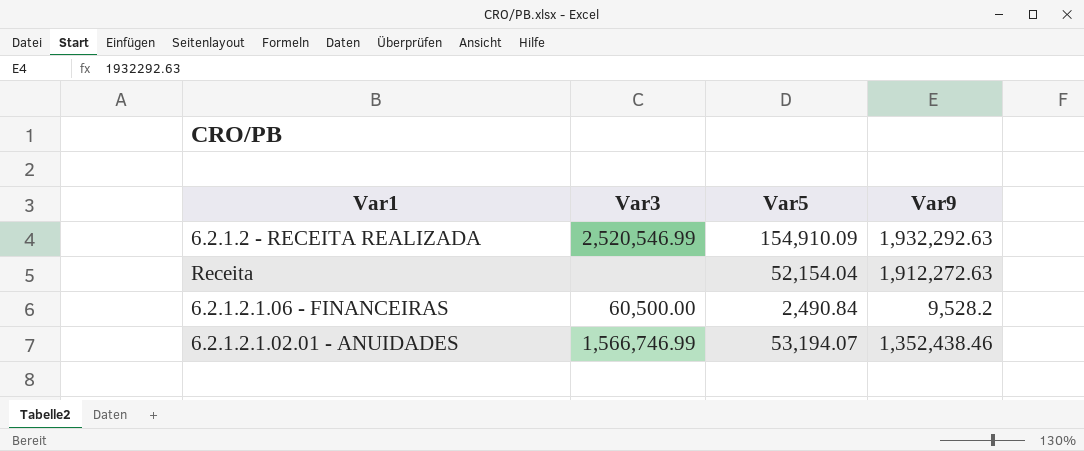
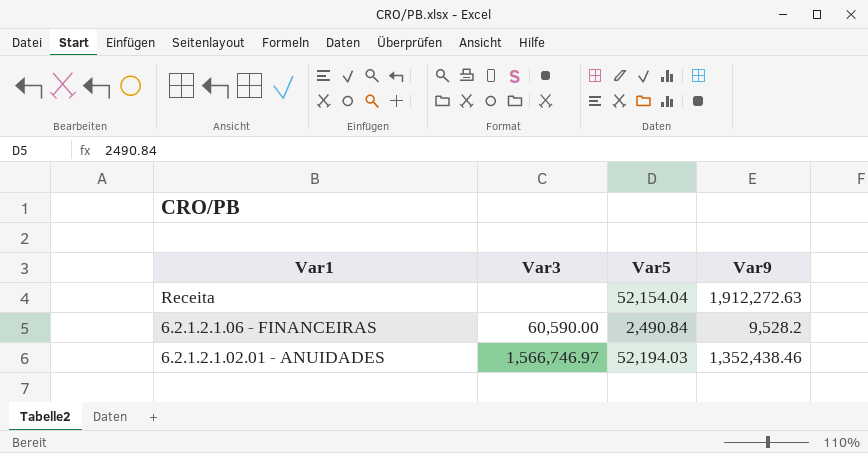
row 6.2.1.2 - RECEITA REALIZADA: 2,520,546.99 | 154,910.09 | 1,932,292.63 -> none
6.2.1.2.1.06 - FINANCEIRAS | Var3: 60,500.00 -> 60,590.00
6.2.1.2.1.02.01 - ANUIDADES | Var3: 1,566,746.99 -> 1,566,746.97
6.2.1.2.1.02.01 - ANUIDADES | Var5: 53,194.07 -> 52,194.03

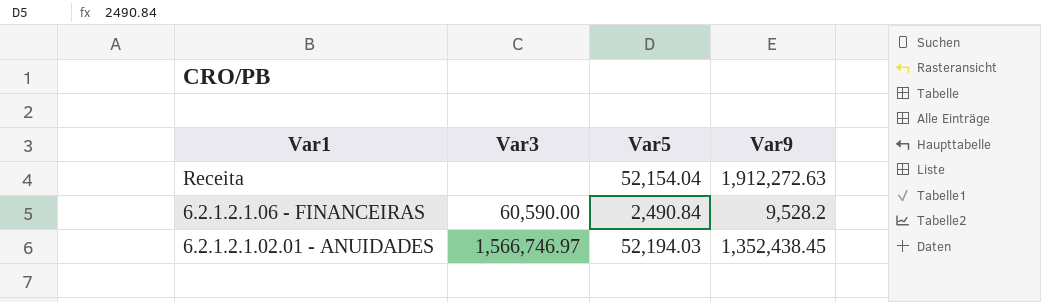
6.2.1.2.1.02.01 - ANUIDADES | Var9: 1,352,438.46 -> 1,352,438.45

